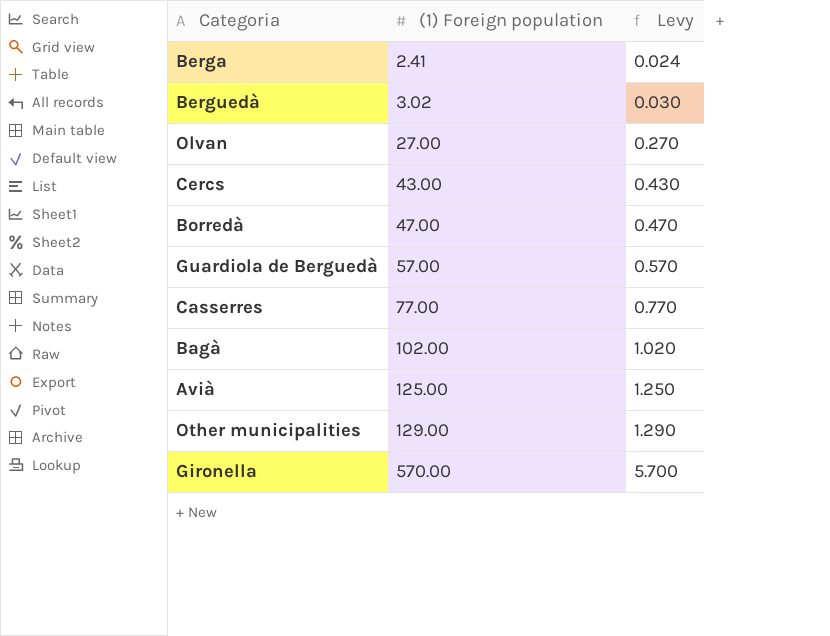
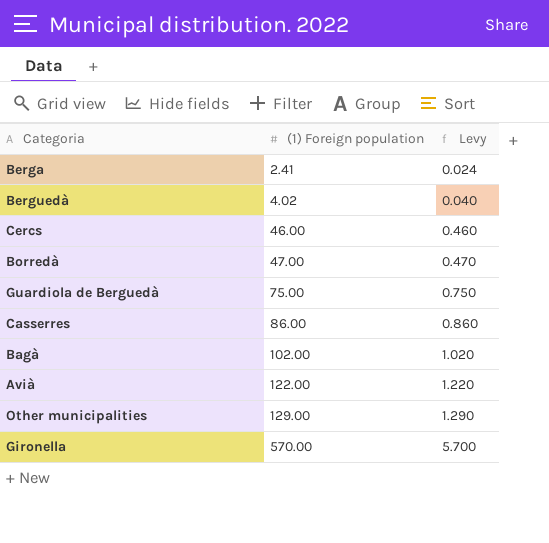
row Olvan: 27.00 | 0.270 -> none
Berguedà | (1) Foreign population: 3.02 -> 4.02
Berguedà | Levy: 0.030 -> 0.040
Cercs | (1) Foreign population: 43.00 -> 46.00
Cercs | Levy: 0.430 -> 0.460
Guardiola de Berguedà | (1) Foreign population: 57.00 -> 75.00
Guardiola de Berguedà | Levy: 0.570 -> 0.750
Casserres | (1) Foreign population: 77.00 -> 86.00
Casserres | Levy: 0.770 -> 0.860
Avià | (1) Foreign population: 125.00 -> 122.00
Avià | Levy: 1.250 -> 1.220

